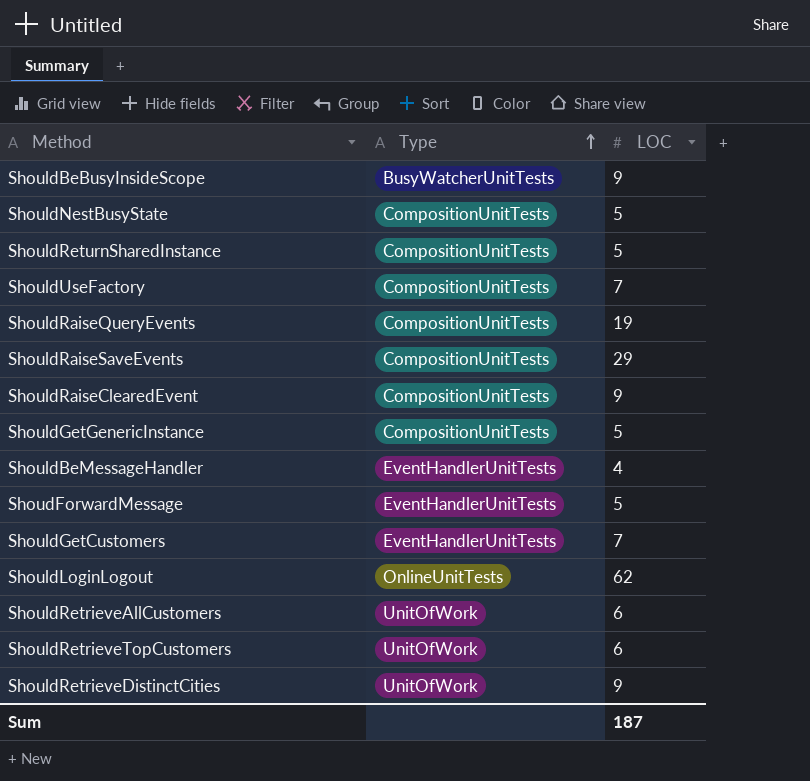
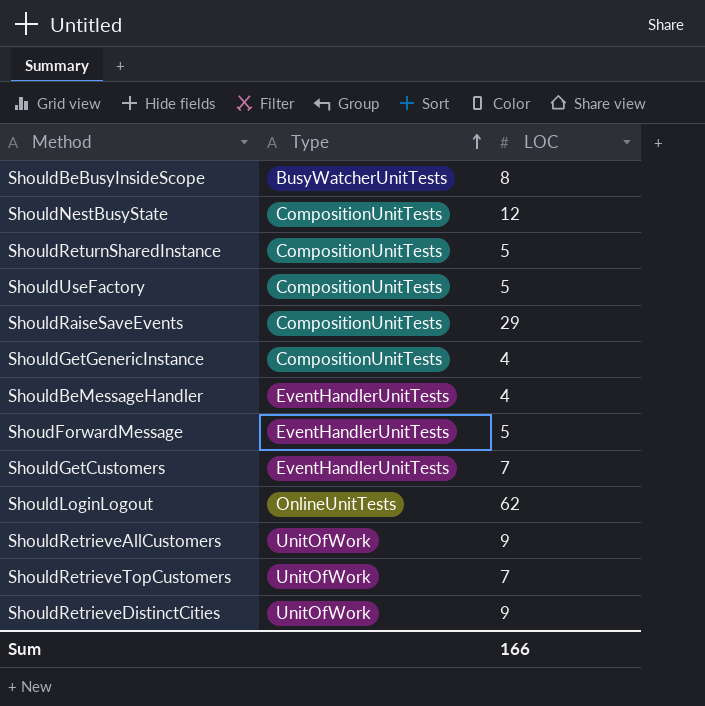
row ShouldRaiseQueryEvents: CompositionUnitTests | 19 -> none
row ShouldRaiseClearedEvent: CompositionUnitTests | 9 -> none
ShouldBeBusyInsideScope | LOC: 9 -> 8
ShouldNestBusyState | LOC: 5 -> 12
ShouldUseFactory | LOC: 7 -> 5
ShouldGetGenericInstance | LOC: 5 -> 4
ShouldRetrieveAllCustomers | LOC: 6 -> 9
ShouldRetrieveTopCustomers | LOC: 6 -> 7
Sum | LOC: 187 -> 166

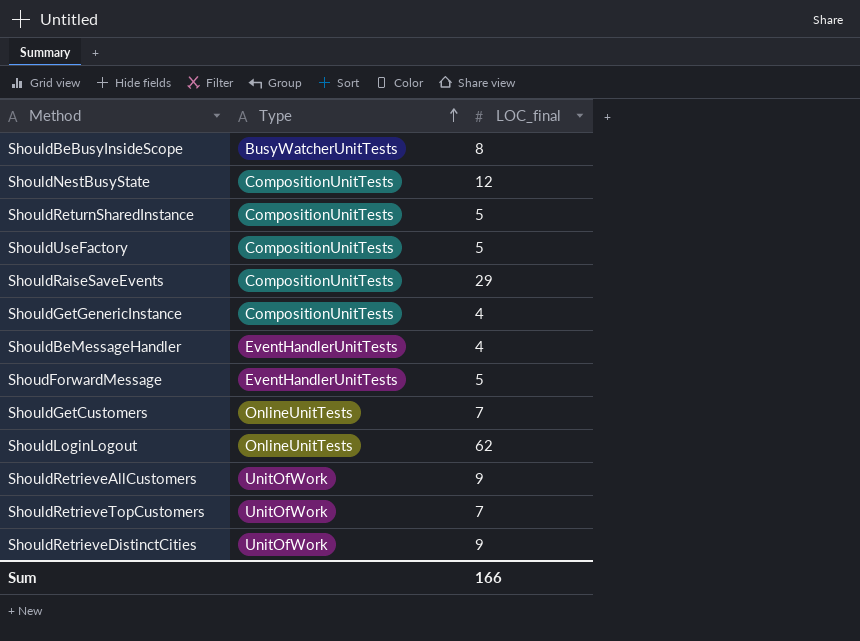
column name: LOC -> LOC_final
ShouldGetCustomers | Type: EventHandlerUnitTests -> OnlineUnitTests

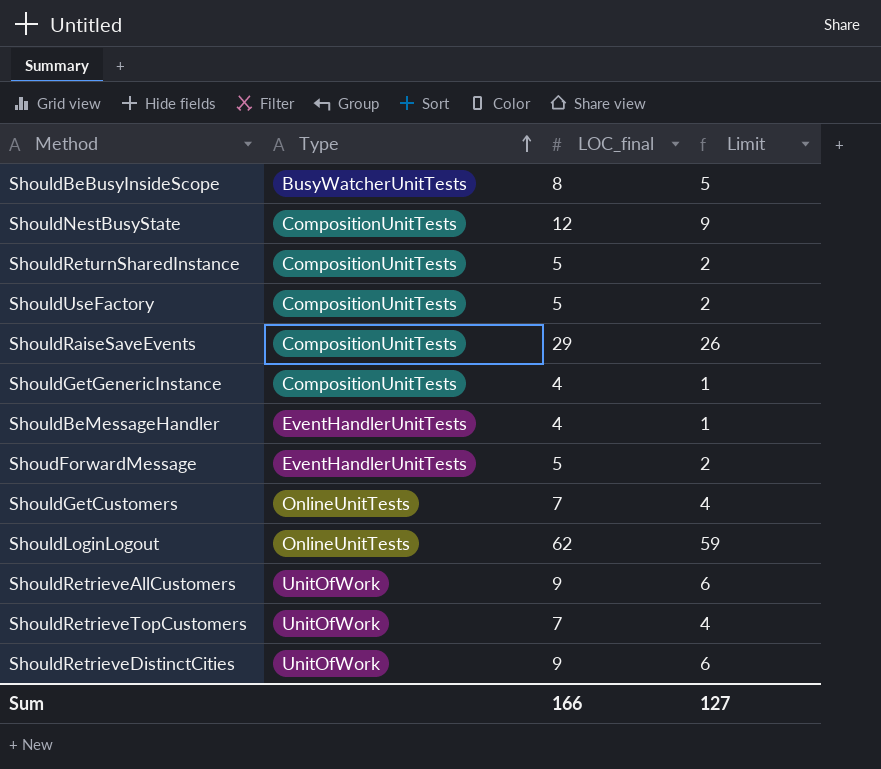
column Limit | formula: none -> [LOC_final] - 3

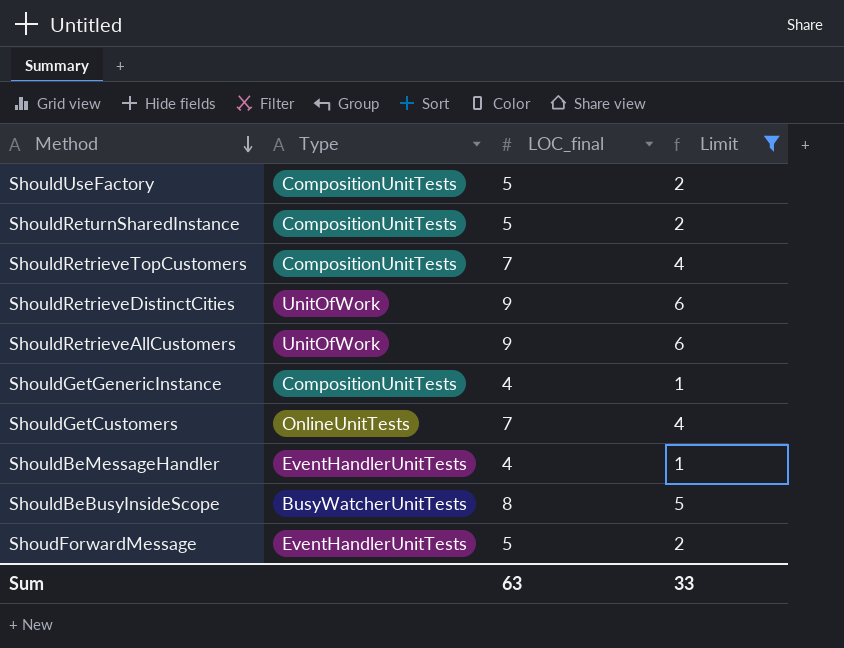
filter: none -> Limit <= 6
row order: Type ascending -> Method descending
ShouldRetrieveTopCustomers | Type: UnitOfWork -> CompositionUnitTests
Sum | LOC_final: 166 -> 63
Sum | Limit: 127 -> 33

